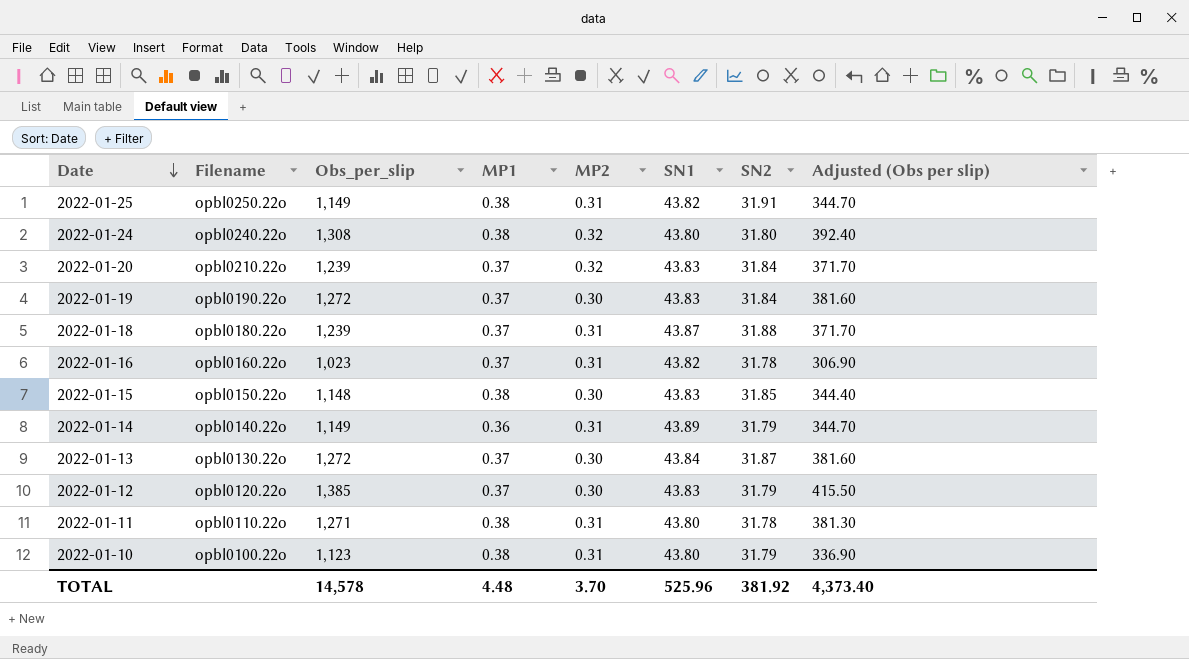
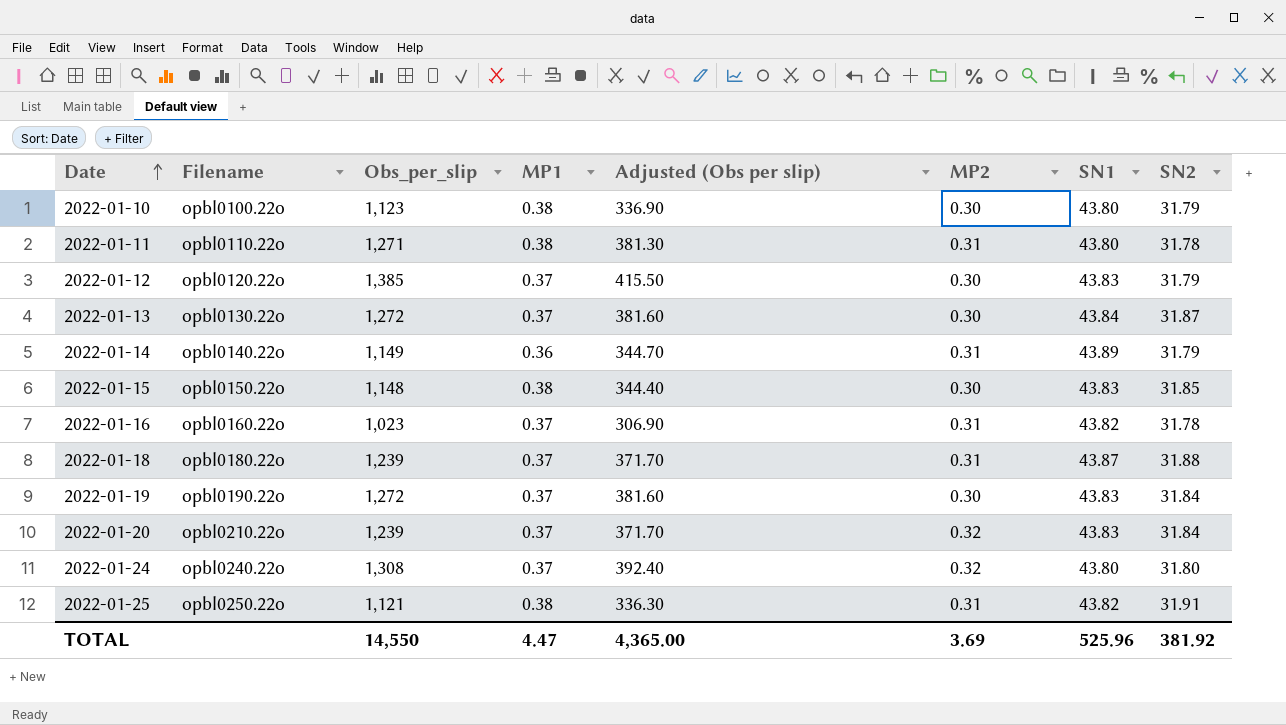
row order: Date descending -> Date ascending
column Adjusted (Obs per slip) | position: 8 -> 5
2022-01-10 | MP2: 0.31 -> 0.30
2022-01-24 | MP1: 0.38 -> 0.37
2022-01-25 | Obs_per_slip: 1,149 -> 1,121
2022-01-25 | Adjusted (Obs per slip): 344.70 -> 336.30
TOTAL | Obs_per_slip: 14,578 -> 14,550
TOTAL | MP1: 4.48 -> 4.47
TOTAL | Adjusted (Obs per slip): 4,373.40 -> 4,365.00
TOTAL | MP2: 3.70 -> 3.69

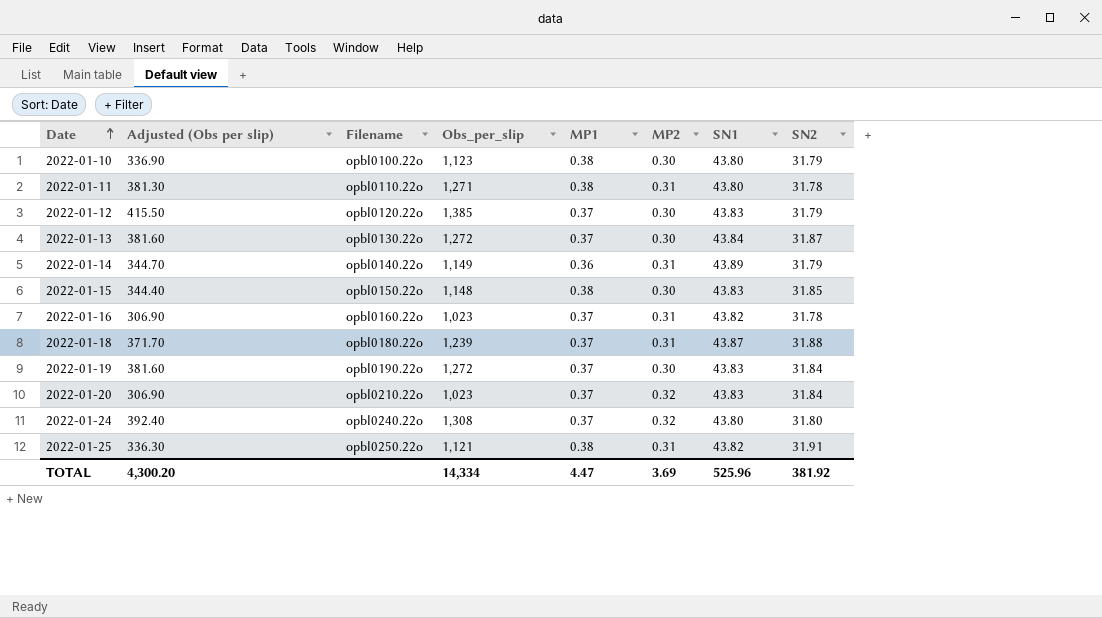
column Adjusted (Obs per slip) | position: 5 -> 2
2022-01-20 | Adjusted (Obs per slip): 371.70 -> 306.90
2022-01-20 | Obs_per_slip: 1,239 -> 1,023
TOTAL | Adjusted (Obs per slip): 4,365.00 -> 4,300.20
TOTAL | Obs_per_slip: 14,550 -> 14,334

